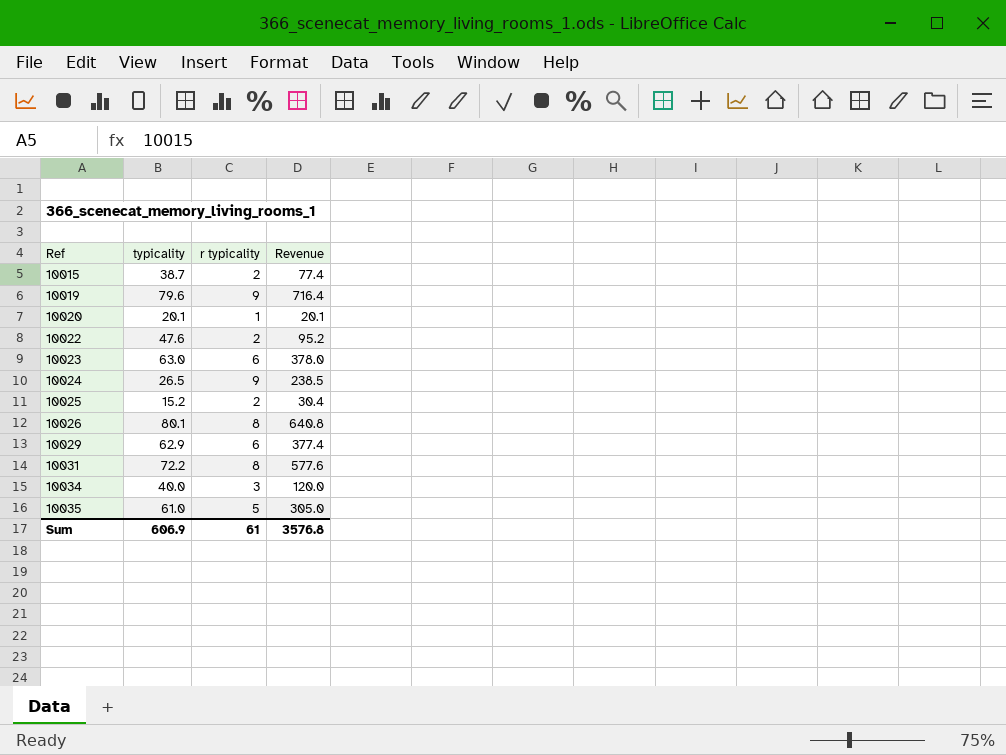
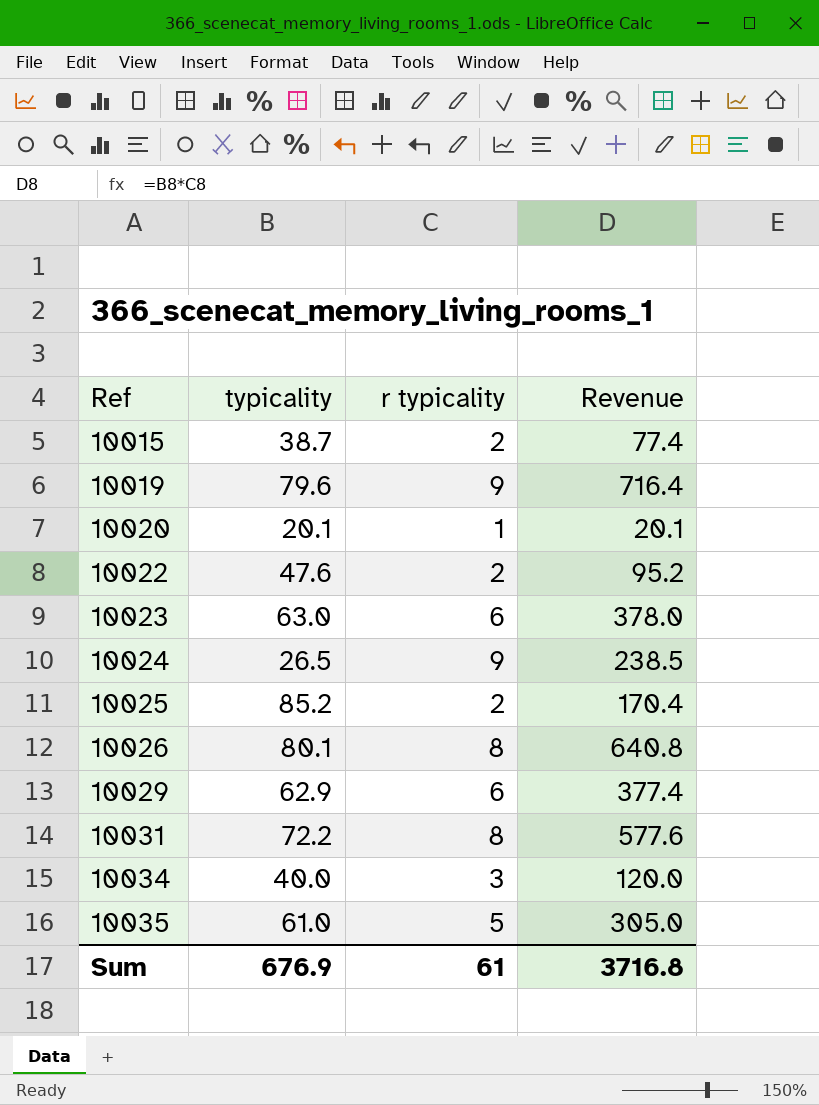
10025 | typicality: 15.2 -> 85.2
10025 | Revenue: 30.4 -> 170.4
Sum | typicality: 606.9 -> 676.9
Sum | Revenue: 3576.8 -> 3716.8

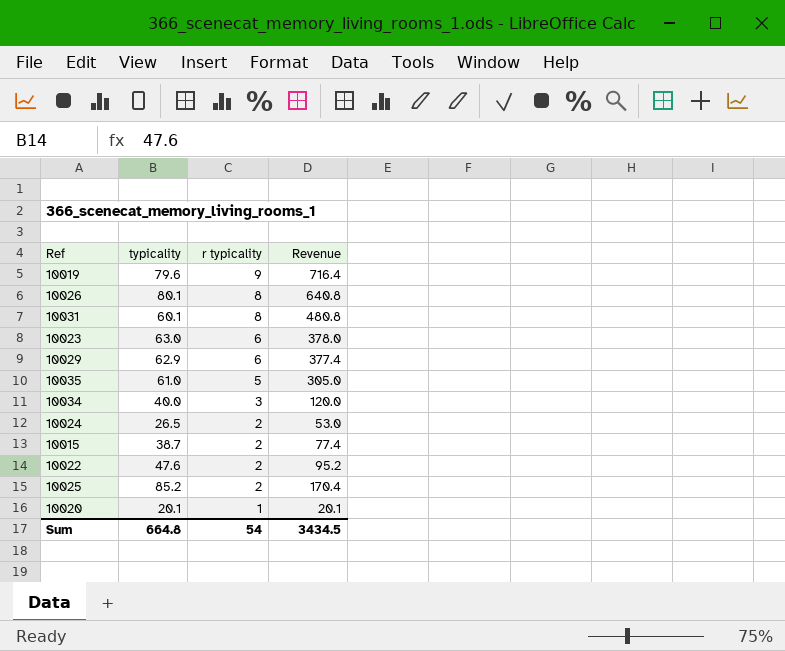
row order: Ref ascending -> r typicality descending
10031 | typicality: 72.2 -> 60.1
10031 | Revenue: 577.6 -> 480.8
10024 | r typicality: 9 -> 2
10024 | Revenue: 238.5 -> 53.0
Sum | typicality: 676.9 -> 664.8
Sum | r typicality: 61 -> 54
Sum | Revenue: 3716.8 -> 3434.5

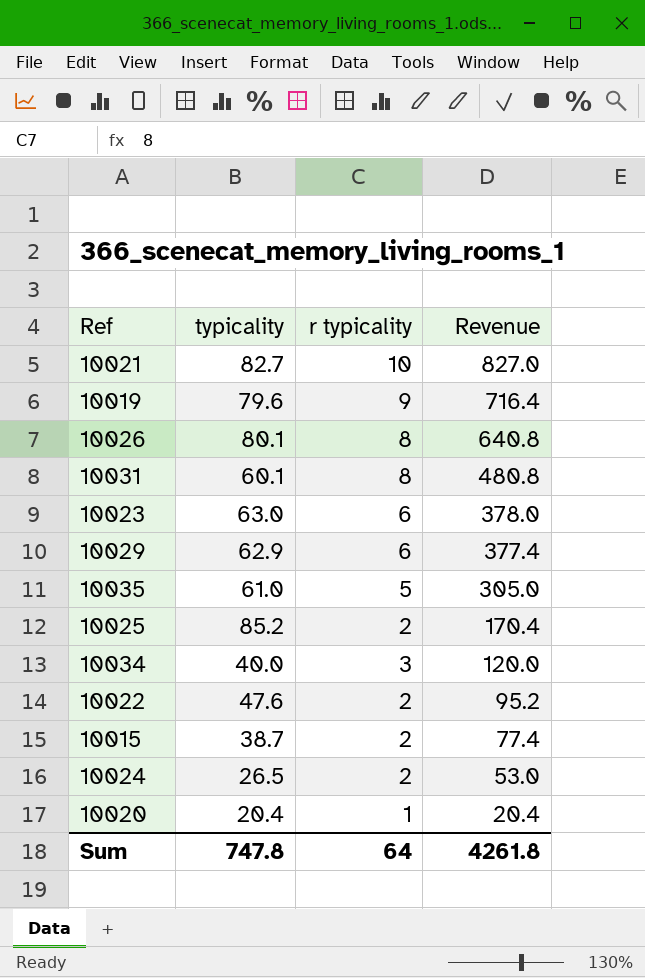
row order: r typicality descending -> Revenue descending
row 10021: none -> 82.7 | 10 | 827.0
10020 | typicality: 20.1 -> 20.4
10020 | Revenue: 20.1 -> 20.4
Sum | typicality: 664.8 -> 747.8
Sum | r typicality: 54 -> 64
Sum | Revenue: 3434.5 -> 4261.8

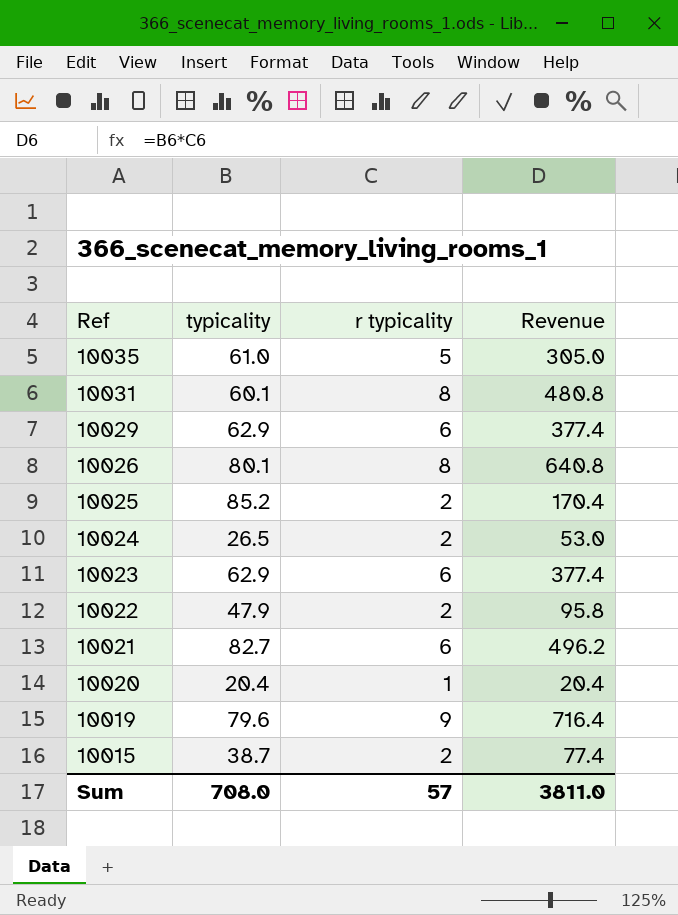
row order: Revenue descending -> Ref descending
row 10034: 40.0 | 3 | 120.0 -> none
10023 | typicality: 63.0 -> 62.9
10023 | Revenue: 378.0 -> 377.4
10022 | typicality: 47.6 -> 47.9
10022 | Revenue: 95.2 -> 95.8
10021 | r typicality: 10 -> 6
10021 | Revenue: 827.0 -> 496.2
Sum | typicality: 747.8 -> 708.0
Sum | r typicality: 64 -> 57
Sum | Revenue: 4261.8 -> 3811.0

